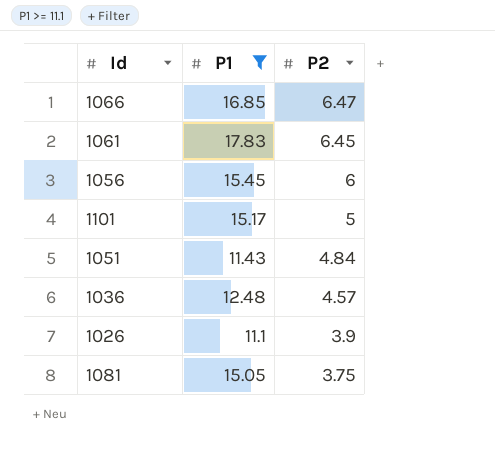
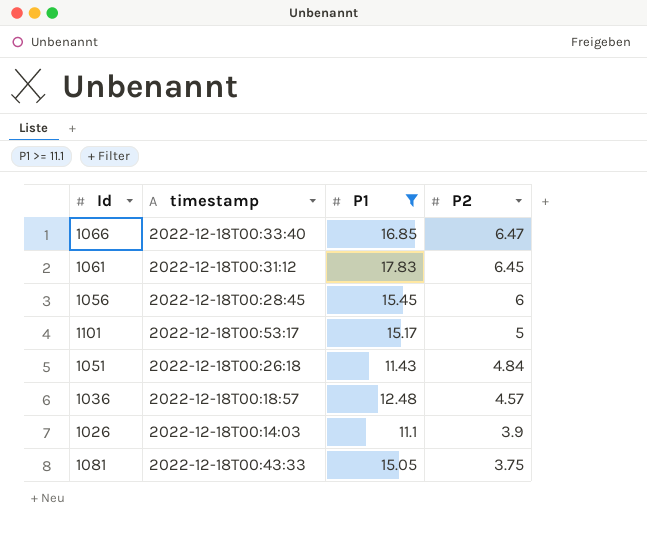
column timestamp | position: none -> 2

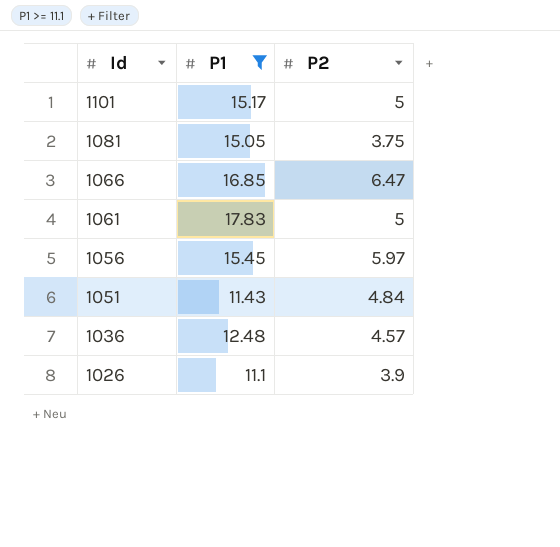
row order: P2 descending -> Id descending
column timestamp | position: 2 -> none
1061 | P2: 6.45 -> 5
1056 | P2: 6 -> 5.97

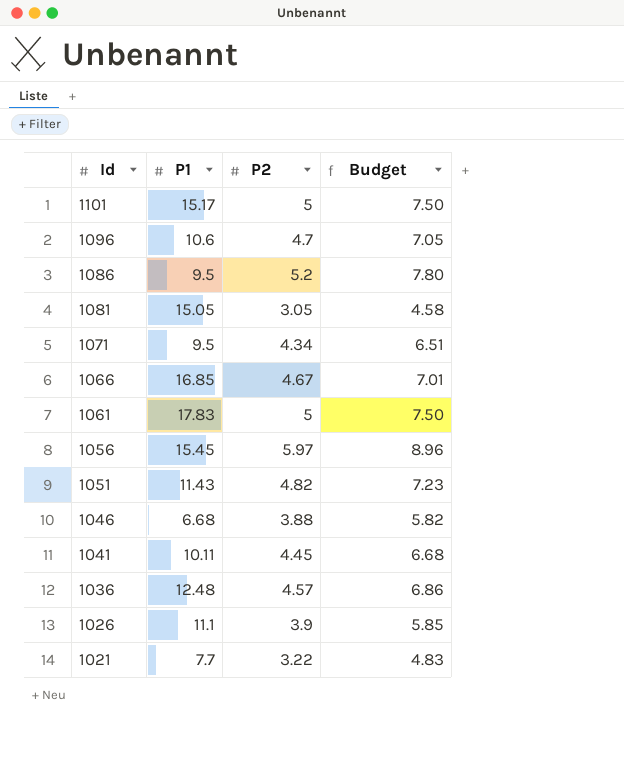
filter: P1 >= 11.1 -> none
column Budget | formula: none -> [P2] * 1.5
1081 | P2: 3.75 -> 3.05
1066 | P2: 6.47 -> 4.67
1051 | P2: 4.84 -> 4.82

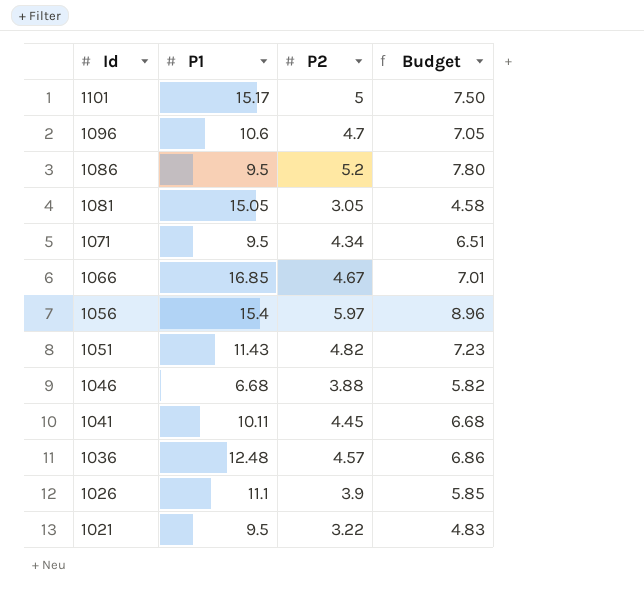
row 1061: 17.83 | 5 | 7.50 -> none
1056 | P1: 15.45 -> 15.4
1021 | P1: 7.7 -> 9.5

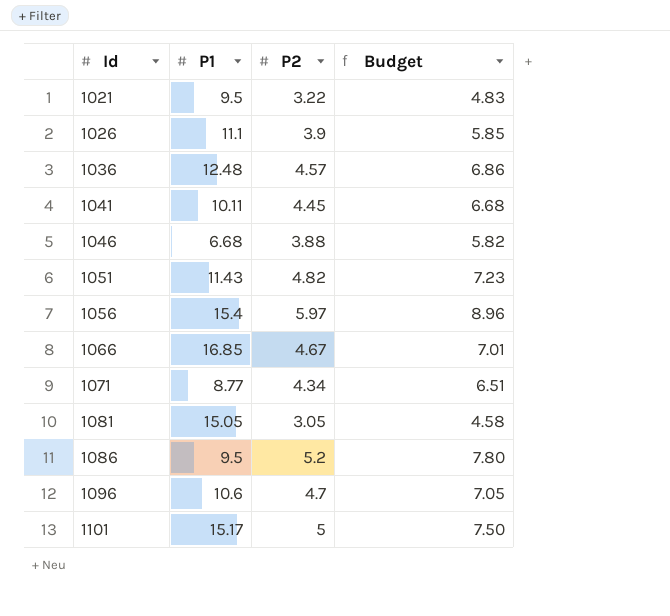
row order: Id descending -> Id ascending
1071 | P1: 9.5 -> 8.77

